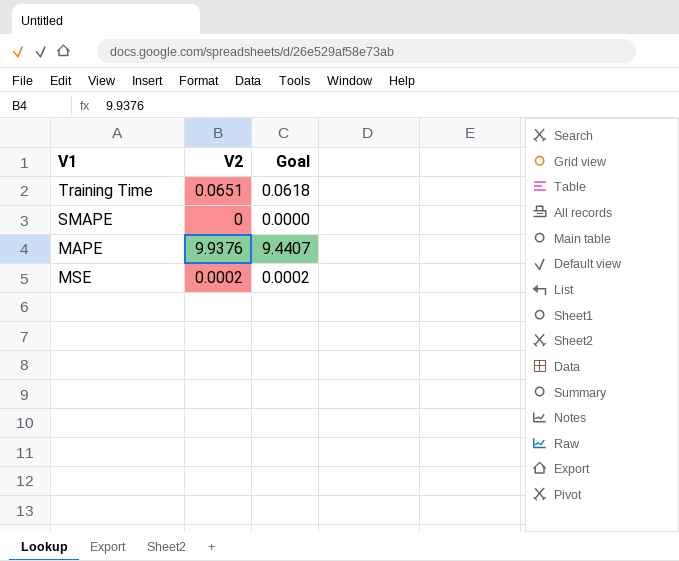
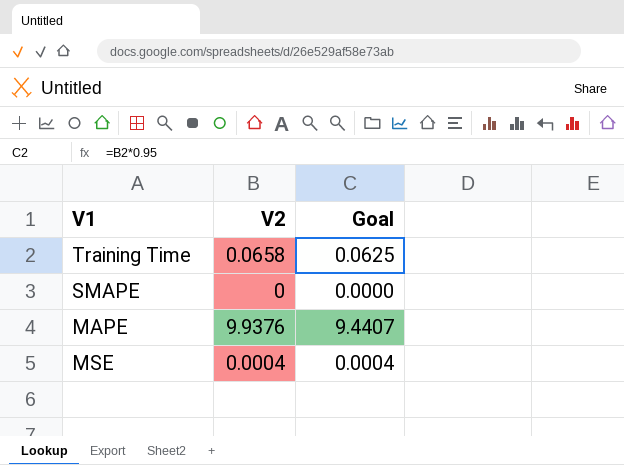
Training Time | V2: 0.0651 -> 0.0658
Training Time | Goal: 0.0618 -> 0.0625
MSE | V2: 0.0002 -> 0.0004
MSE | Goal: 0.0002 -> 0.0004

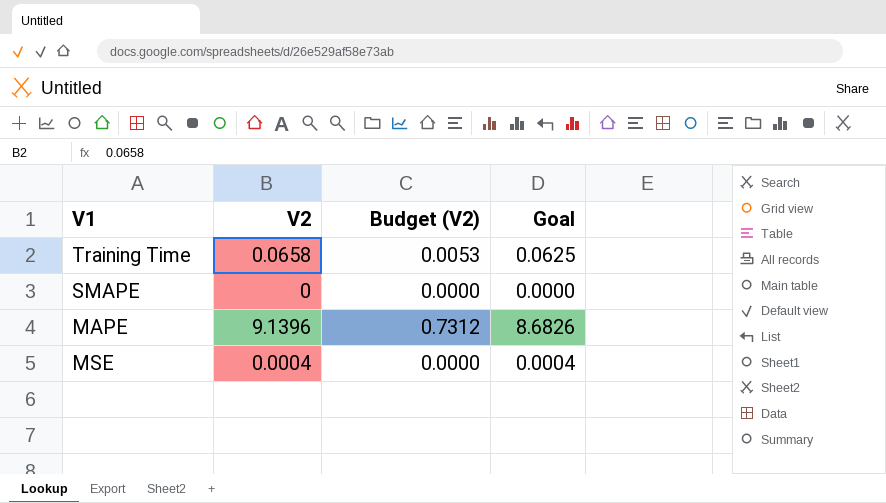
column Budget (V2) | formula: none -> [V2] * 0.08
MAPE | V2: 9.9376 -> 9.1396
MAPE | Goal: 9.4407 -> 8.6826

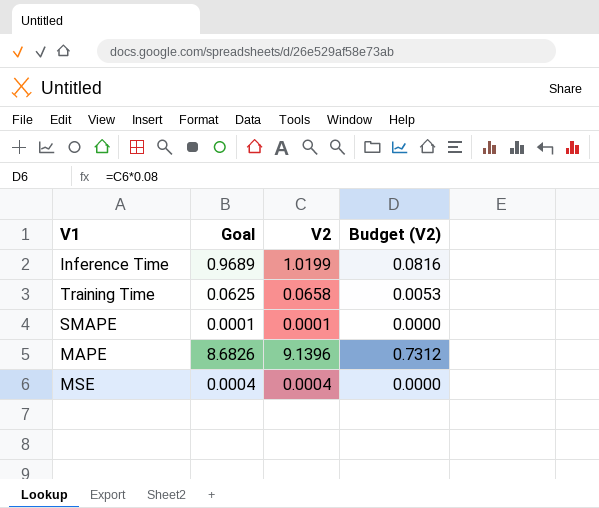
column Goal | position: 4 -> 2
row Inference Time: none -> 0.9689 | 1.0199 | 0.0816
SMAPE | Goal: 0.0000 -> 0.0001
SMAPE | V2: 0 -> 0.0001

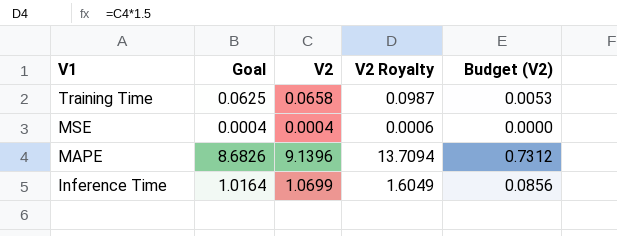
row order: none -> V1 descending
column V2 Royalty | formula: none -> [V2] * 1.5
row SMAPE: 0.0001 | 0.0001 | 0.0000 -> none
Inference Time | Goal: 0.9689 -> 1.0164
Inference Time | V2: 1.0199 -> 1.0699
Inference Time | Budget (V2): 0.0816 -> 0.0856

